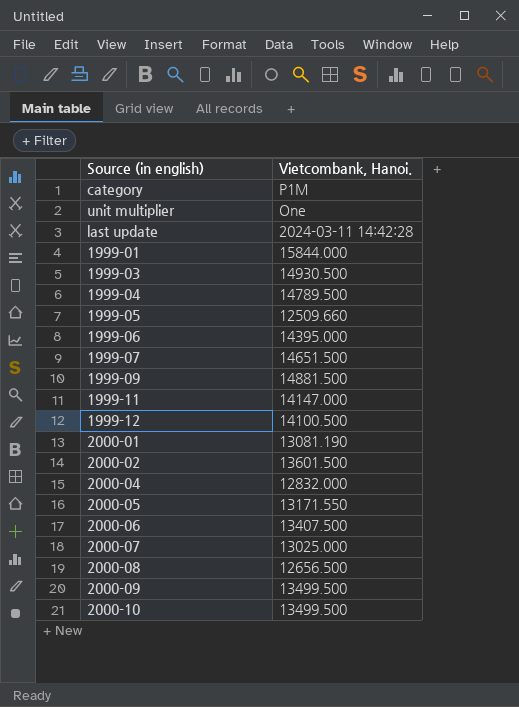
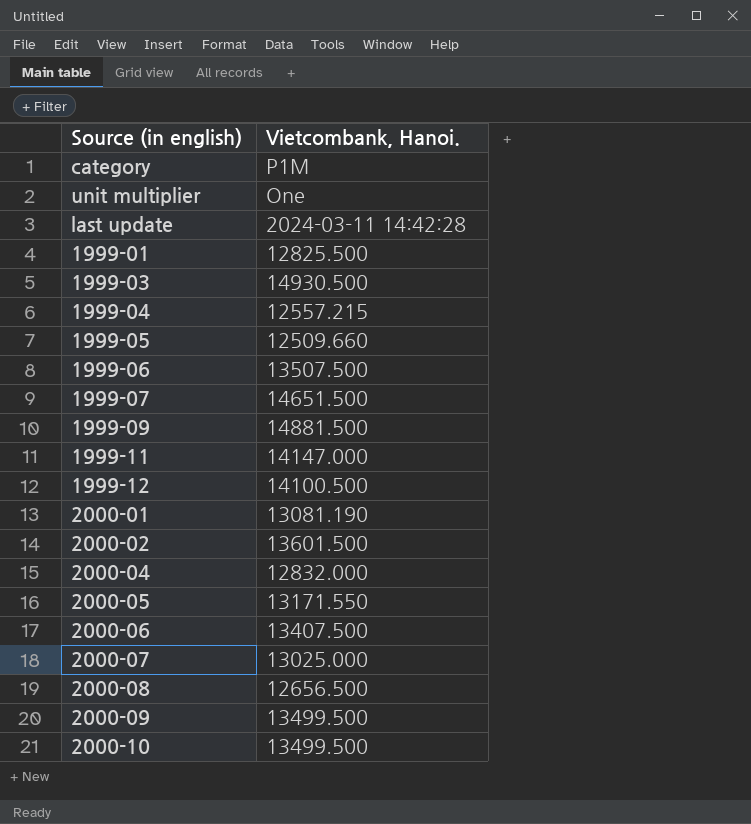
1999-01 | Vietcombank, Hanoi.: 15844.000 -> 12825.500
1999-04 | Vietcombank, Hanoi.: 14789.500 -> 12557.215
1999-06 | Vietcombank, Hanoi.: 14395.000 -> 13507.500

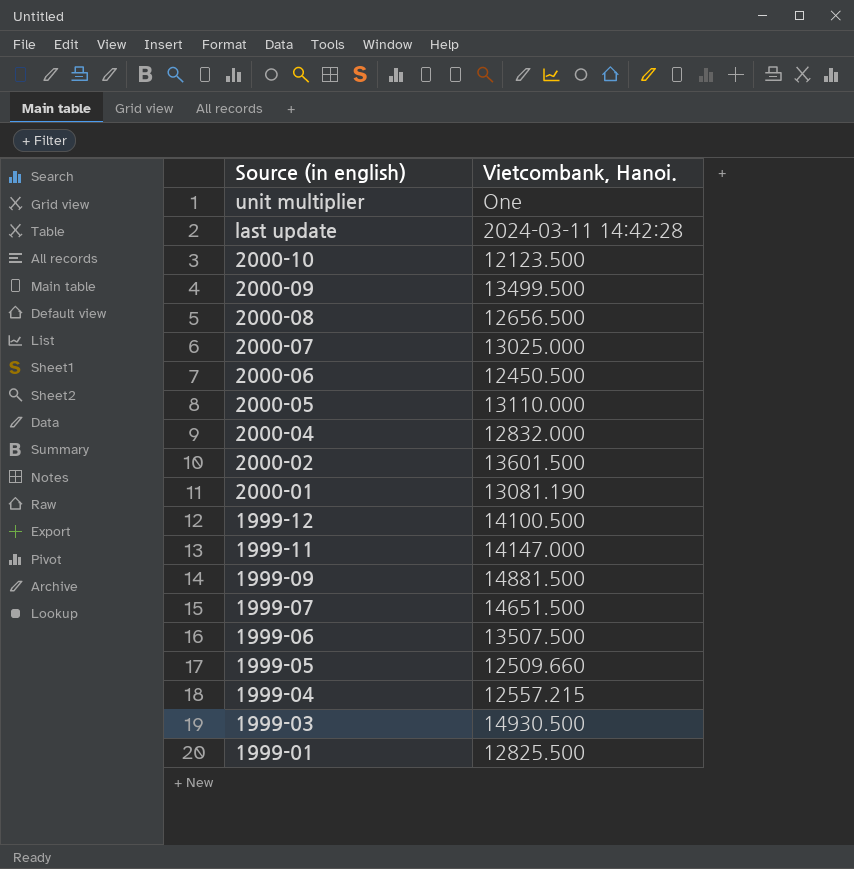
row order: none -> Source (in english) descending
row category: P1M -> none
2000-10 | Vietcombank, Hanoi.: 13499.500 -> 12123.500
2000-06 | Vietcombank, Hanoi.: 13407.500 -> 12450.500
2000-05 | Vietcombank, Hanoi.: 13171.550 -> 13110.000

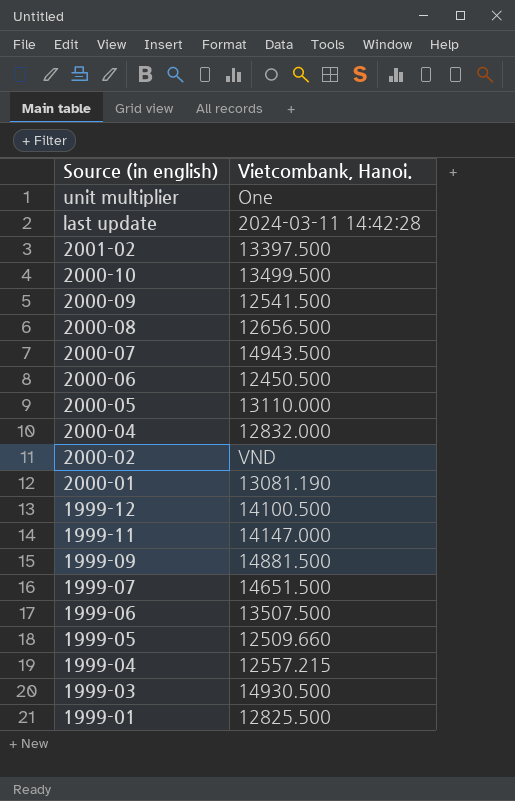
row 2001-02: none -> 13397.500
2000-10 | Vietcombank, Hanoi.: 12123.500 -> 13499.500
2000-09 | Vietcombank, Hanoi.: 13499.500 -> 12541.500
2000-07 | Vietcombank, Hanoi.: 13025.000 -> 14943.500
2000-02 | Vietcombank, Hanoi.: 13601.500 -> VND

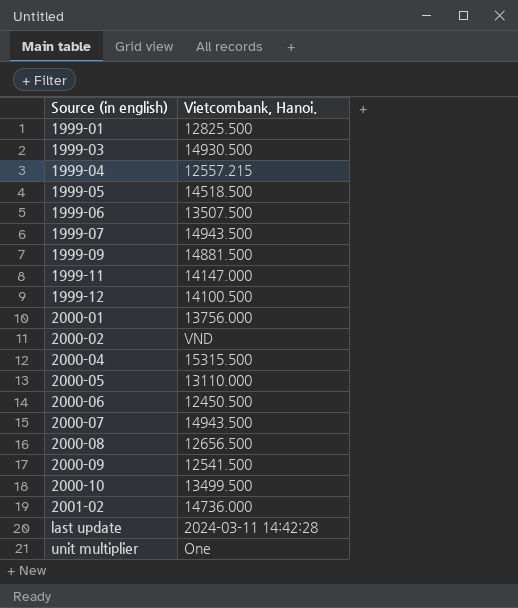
row order: Source (in english) descending -> Source (in english) ascending
1999-05 | Vietcombank, Hanoi.: 12509.660 -> 14518.500
1999-07 | Vietcombank, Hanoi.: 14651.500 -> 14943.500
2000-01 | Vietcombank, Hanoi.: 13081.190 -> 13756.000
2000-04 | Vietcombank, Hanoi.: 12832.000 -> 15315.500
2001-02 | Vietcombank, Hanoi.: 13397.500 -> 14736.000

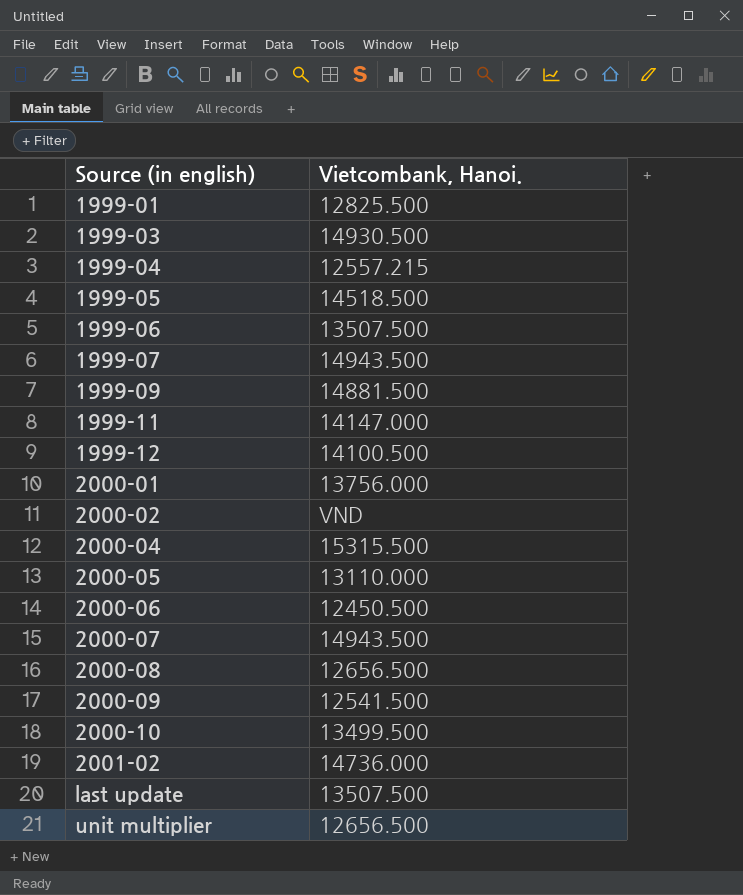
last update | Vietcombank, Hanoi.: 2024-03-11 14:42:28 -> 13507.500
unit multiplier | Vietcombank, Hanoi.: One -> 12656.500

